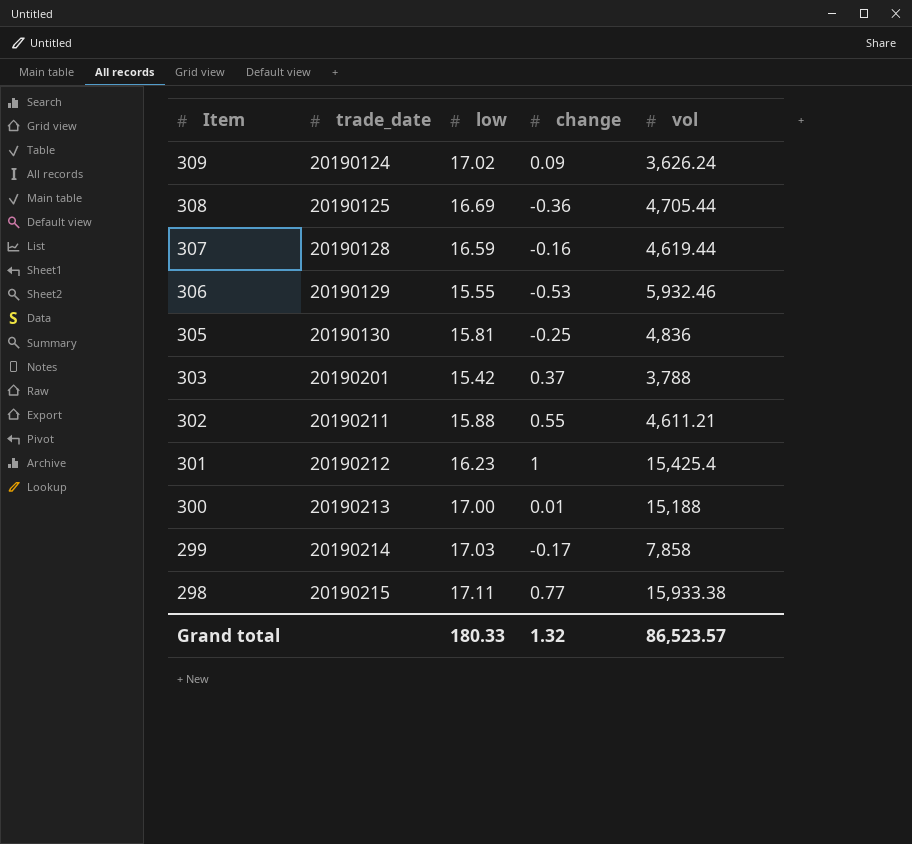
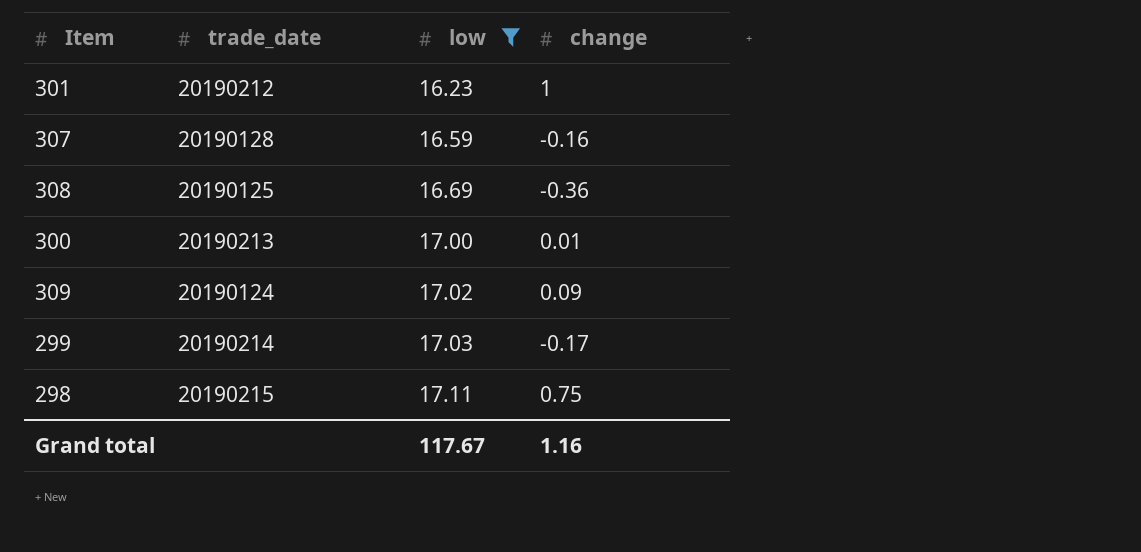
filter: none -> low >= 16.23
row order: Item descending -> low ascending
column vol | position: 5 -> none
298 | change: 0.77 -> 0.75
Grand total | low: 180.33 -> 117.67
Grand total | change: 1.32 -> 1.16

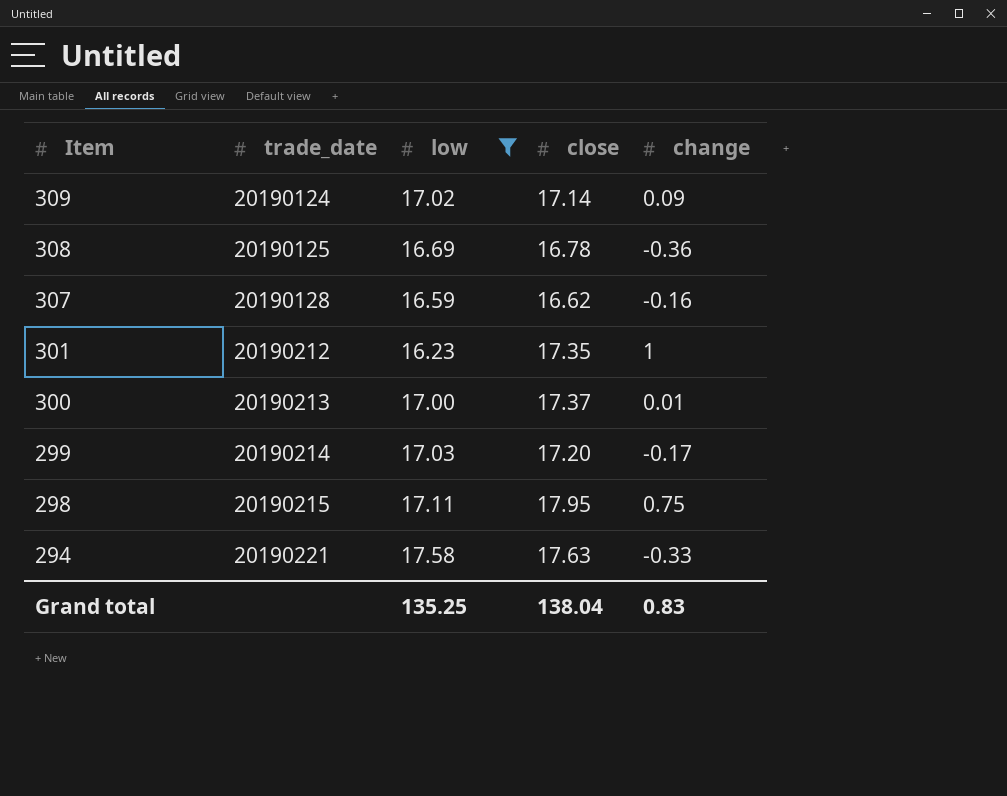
row order: low ascending -> Item descending
column close | position: none -> 4
row 294: none -> 20190221 | 17.58 | 17.63 | -0.33
Grand total | low: 117.67 -> 135.25
Grand total | change: 1.16 -> 0.83

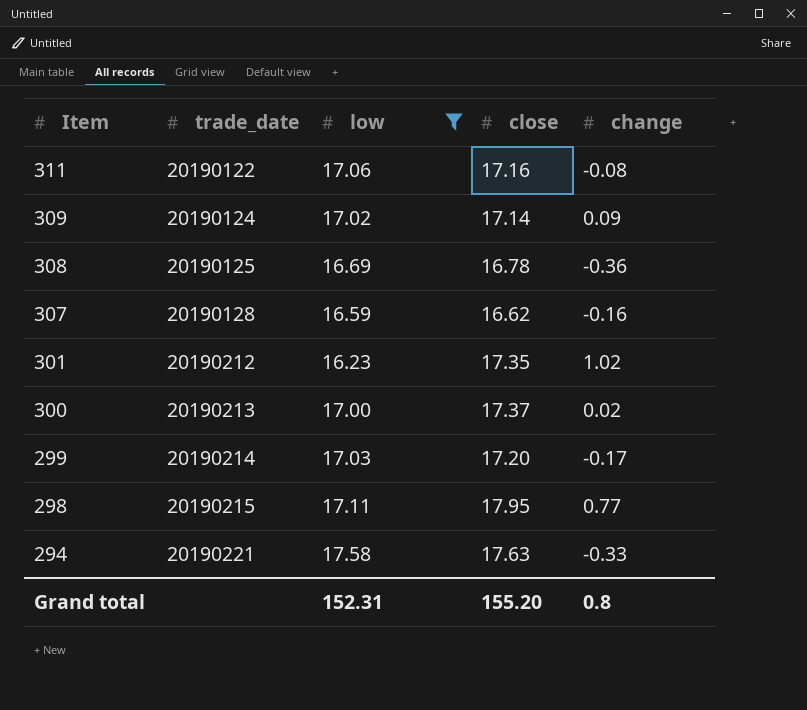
row 311: none -> 20190122 | 17.06 | 17.16 | -0.08
301 | change: 1 -> 1.02
300 | change: 0.01 -> 0.02
298 | change: 0.75 -> 0.77
Grand total | low: 135.25 -> 152.31
Grand total | close: 138.04 -> 155.20
Grand total | change: 0.83 -> 0.8

